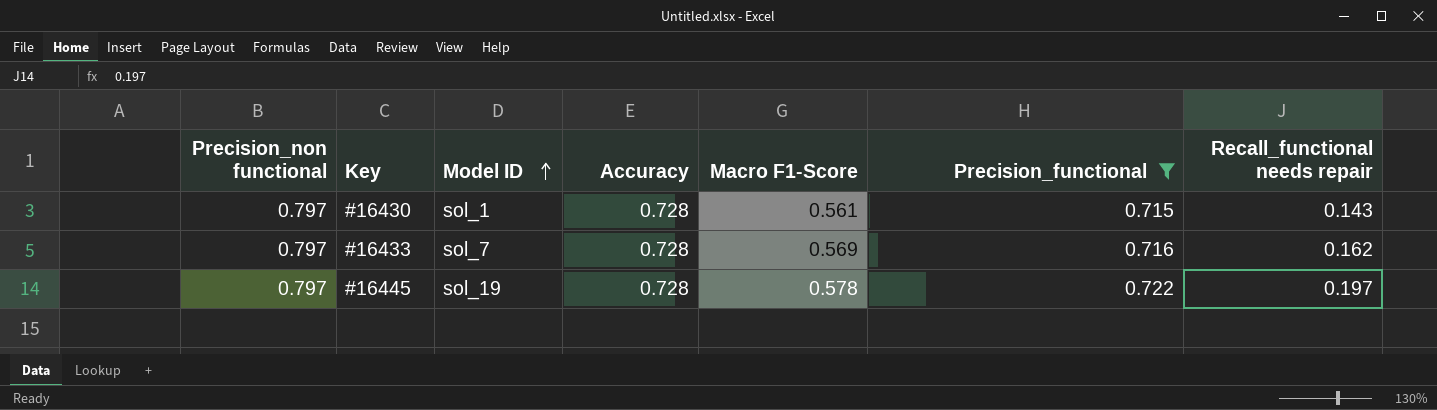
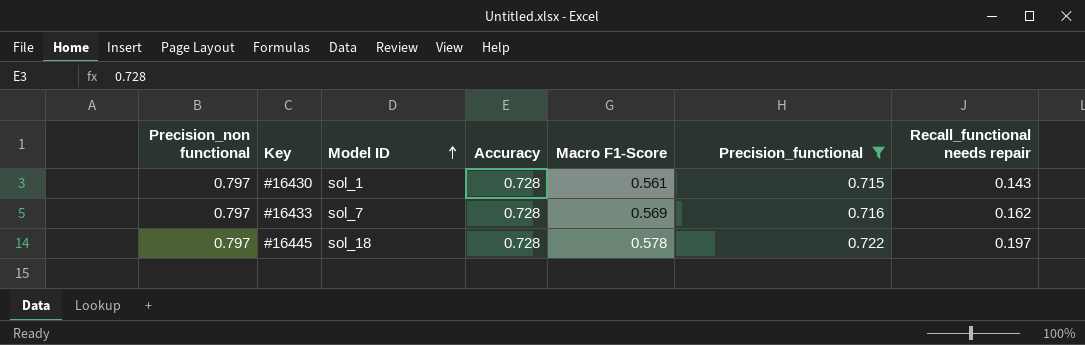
#16445 | Model ID: sol_19 -> sol_18

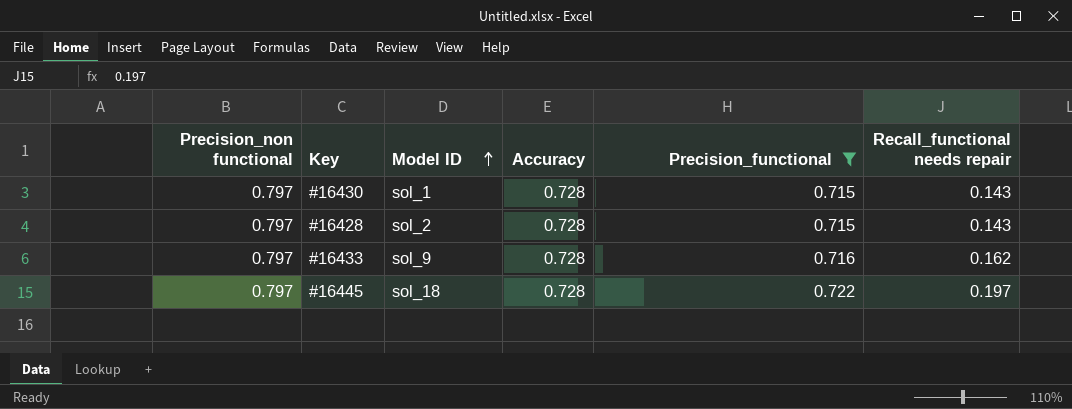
column Macro F1-Score | position: 5 -> none
row #16428: none -> 0.797 | sol_2 | 0.728 | 0.715 | 0.143
#16433 | Model ID: sol_7 -> sol_9

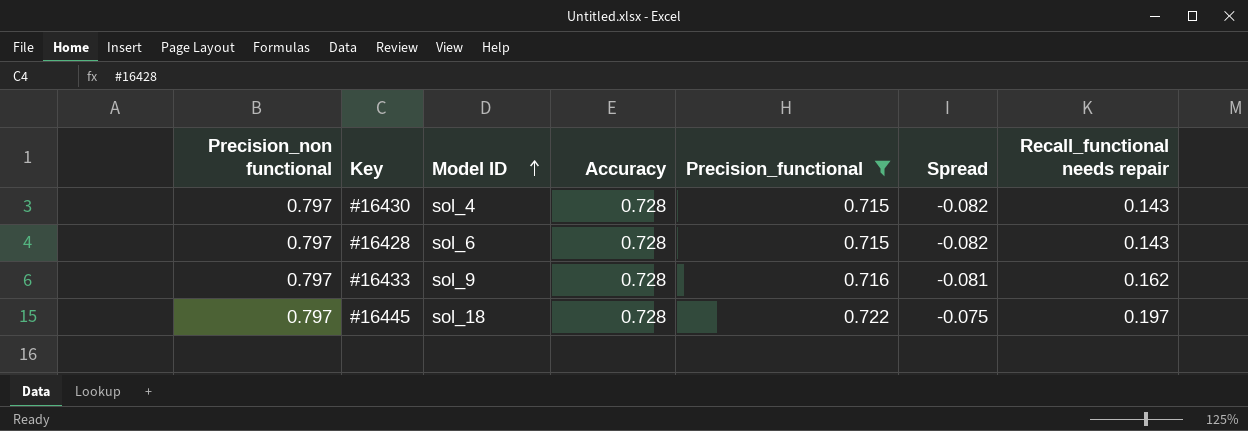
column Spread | formula: none -> [Precision_functional] - [Precision_non functional]
#16430 | Model ID: sol_1 -> sol_4
#16428 | Model ID: sol_2 -> sol_6

